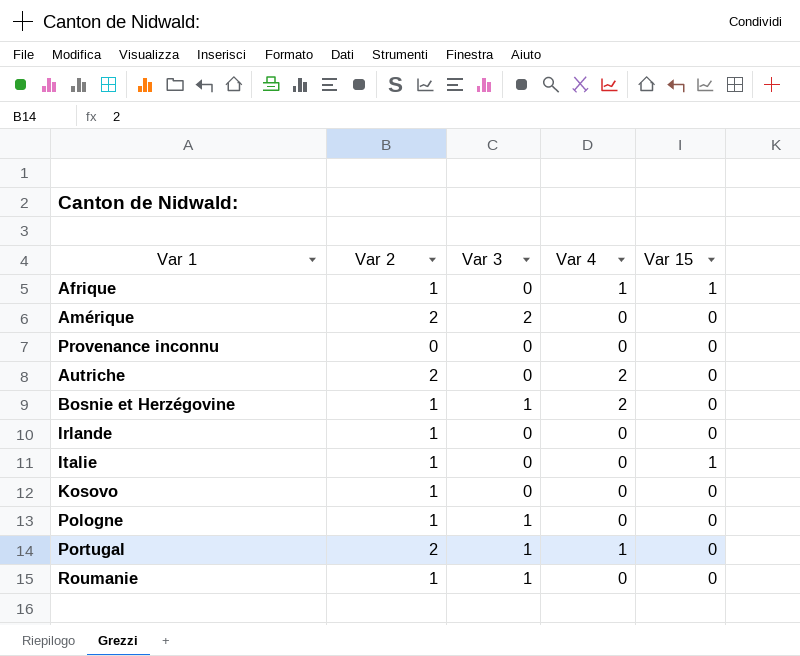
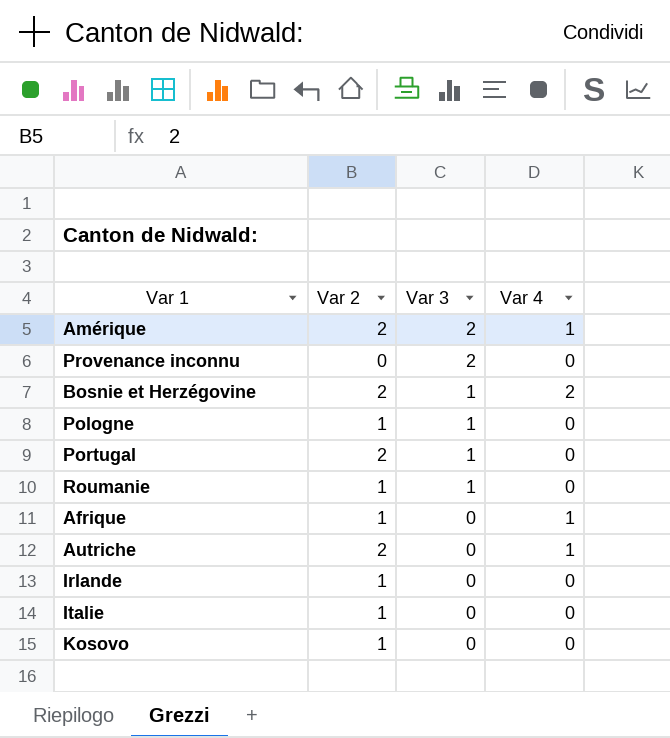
row order: none -> Var 3 descending
column Var 15 | position: 5 -> none
Amérique | Var 4: 0 -> 1
Provenance inconnu | Var 3: 0 -> 2
Bosnie et Herzégovine | Var 2: 1 -> 2
Portugal | Var 4: 1 -> 0
Autriche | Var 4: 2 -> 1

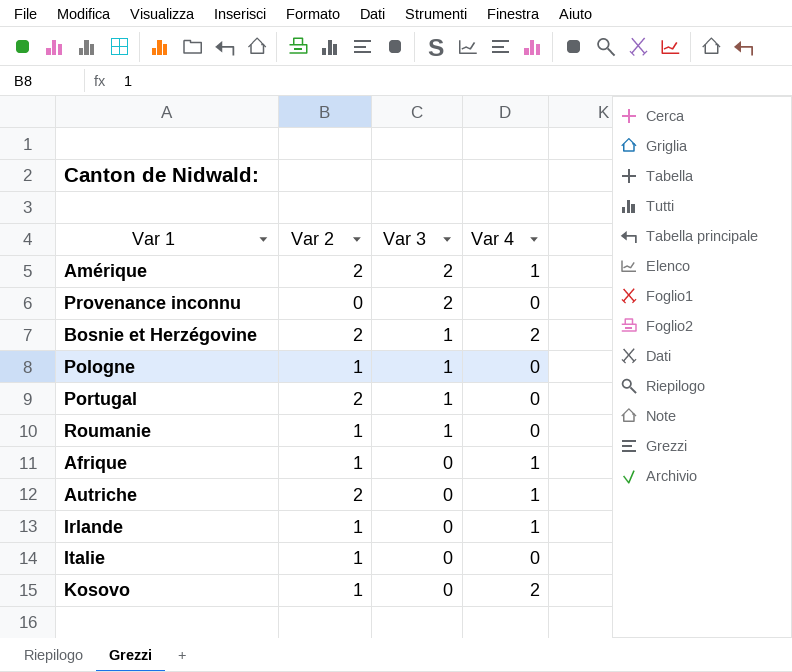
Irlande | Var 4: 0 -> 1
Kosovo | Var 4: 0 -> 2

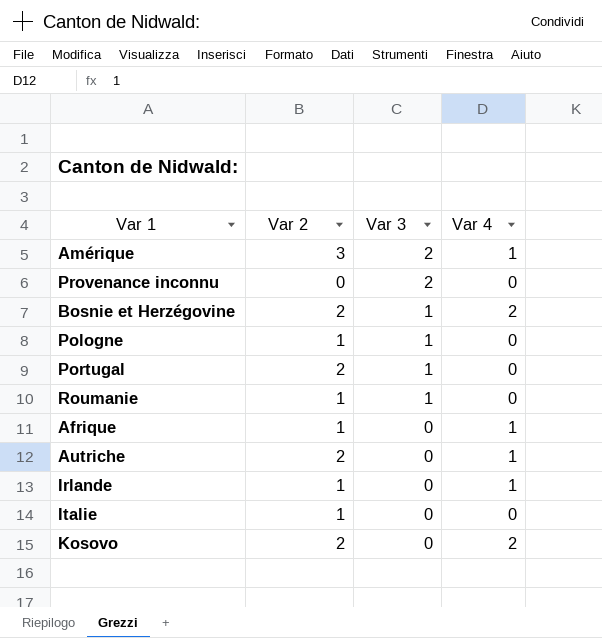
Amérique | Var 2: 2 -> 3
Kosovo | Var 2: 1 -> 2

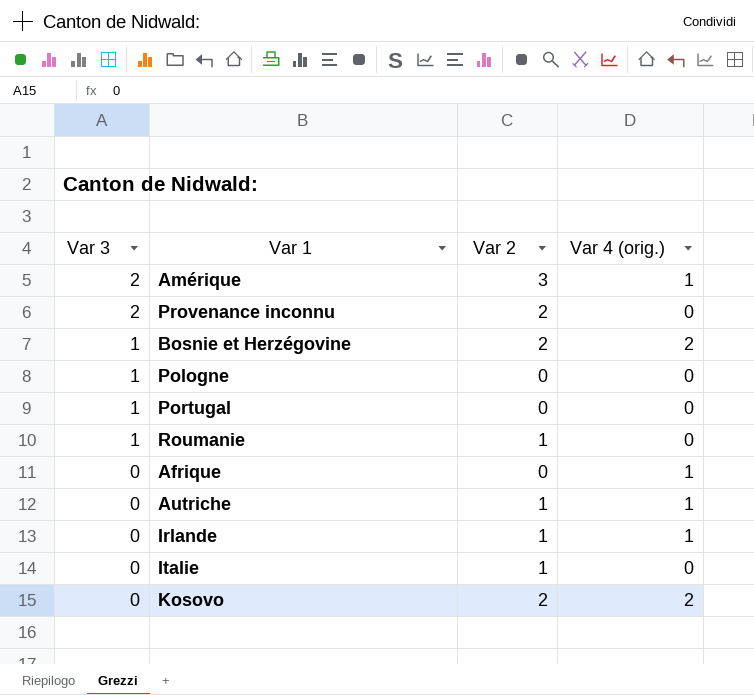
column Var 3 | position: 3 -> 1
column name: Var 4 -> Var 4 (orig.)
Provenance inconnu | Var 2: 0 -> 2
Pologne | Var 2: 1 -> 0
Portugal | Var 2: 2 -> 0
Afrique | Var 2: 1 -> 0
Autriche | Var 2: 2 -> 1

